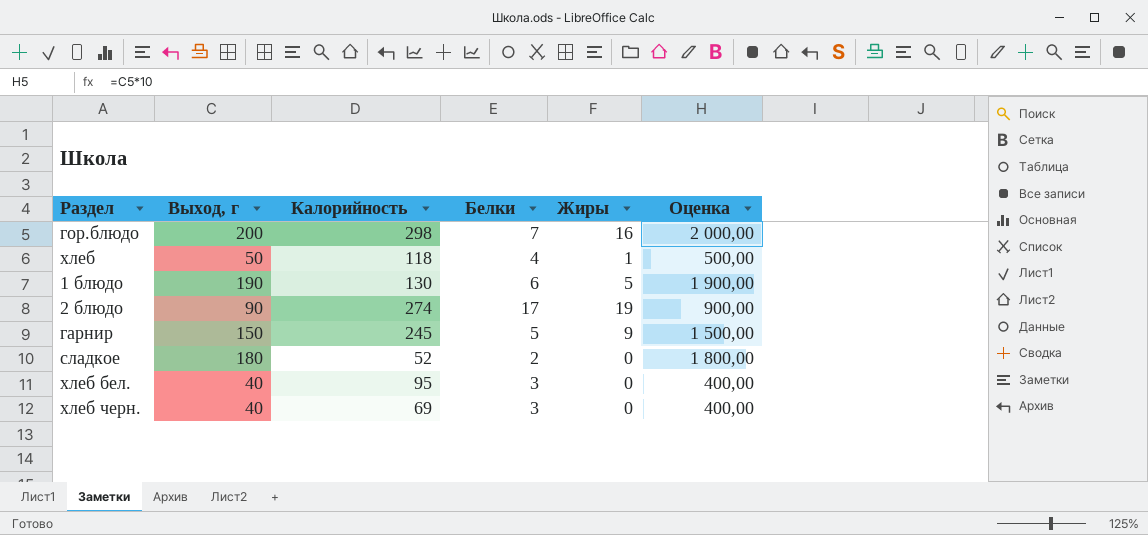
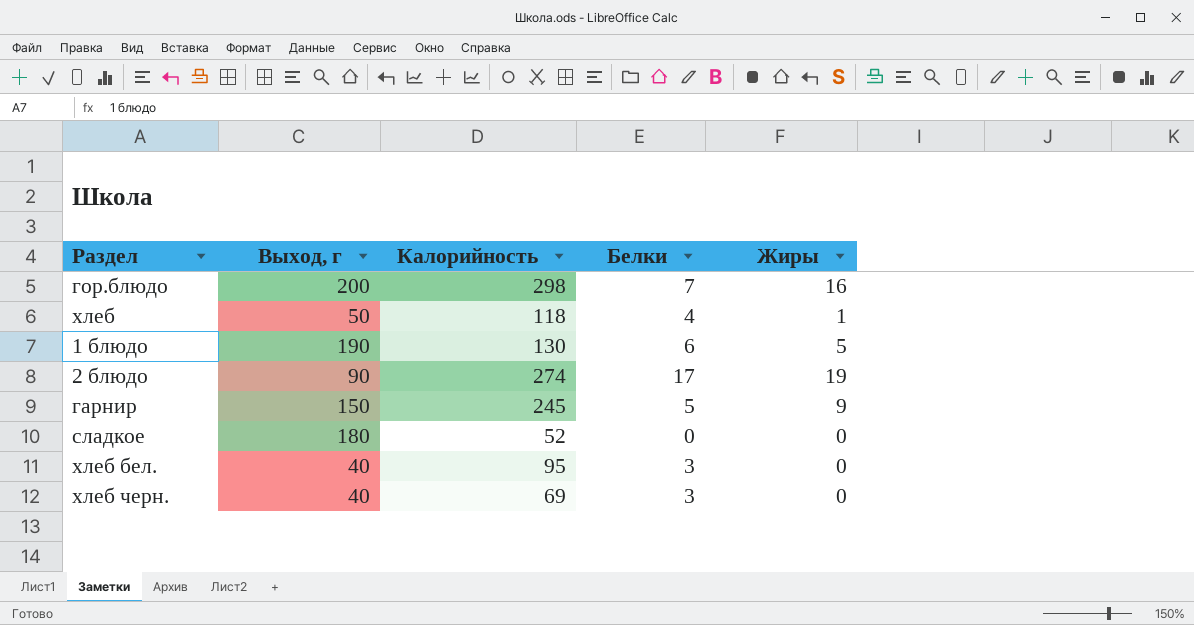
column Оценка | formula: [Выход, г] * 10 -> none
сладкое | Белки: 2 -> 0

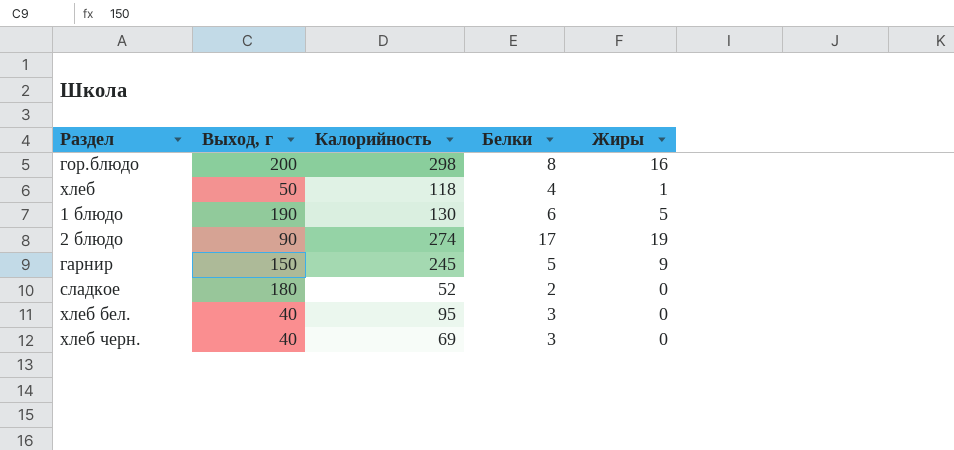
гор.блюдо | Белки: 7 -> 8
сладкое | Белки: 0 -> 2

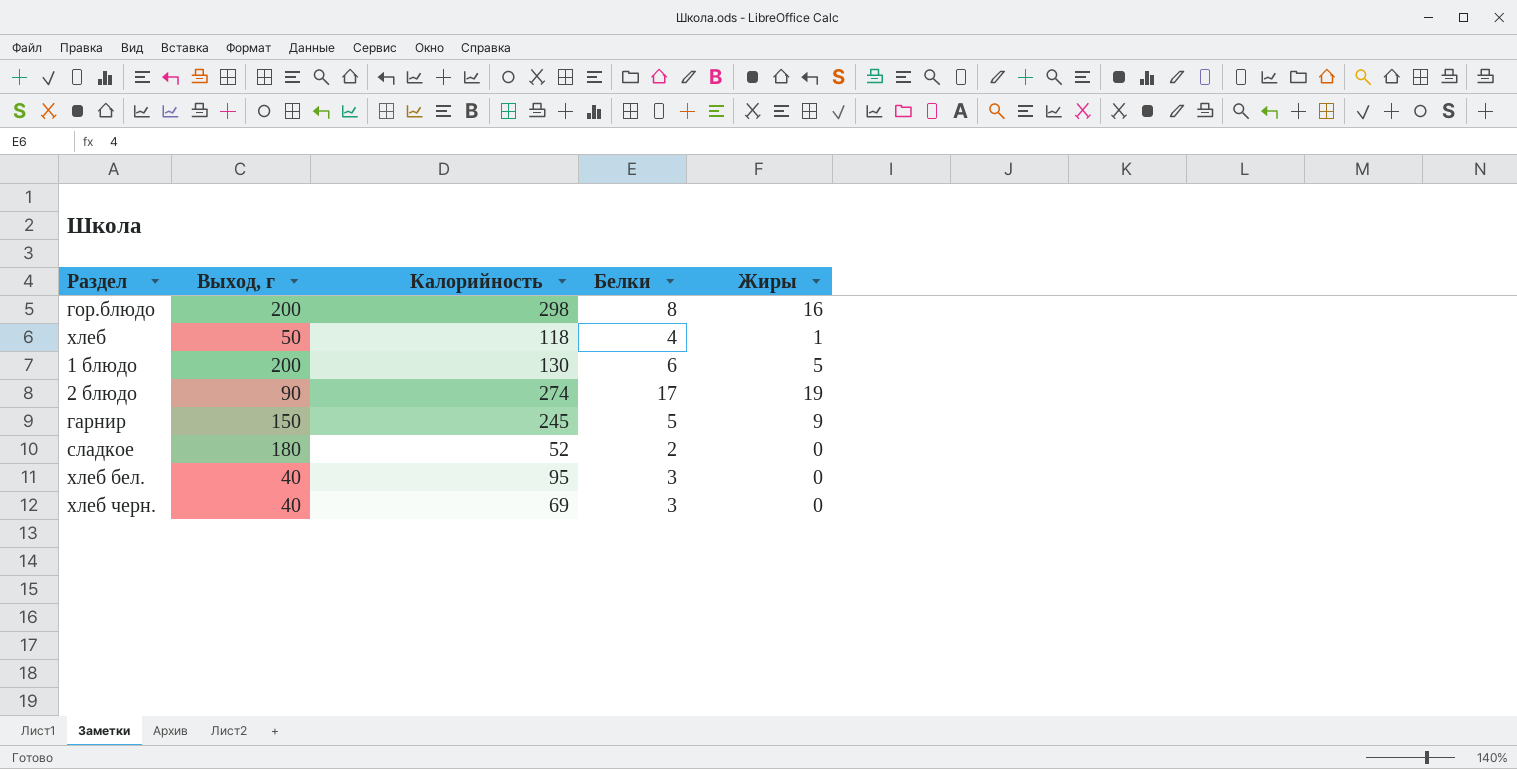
1 блюдо | Выход, г: 190 -> 200

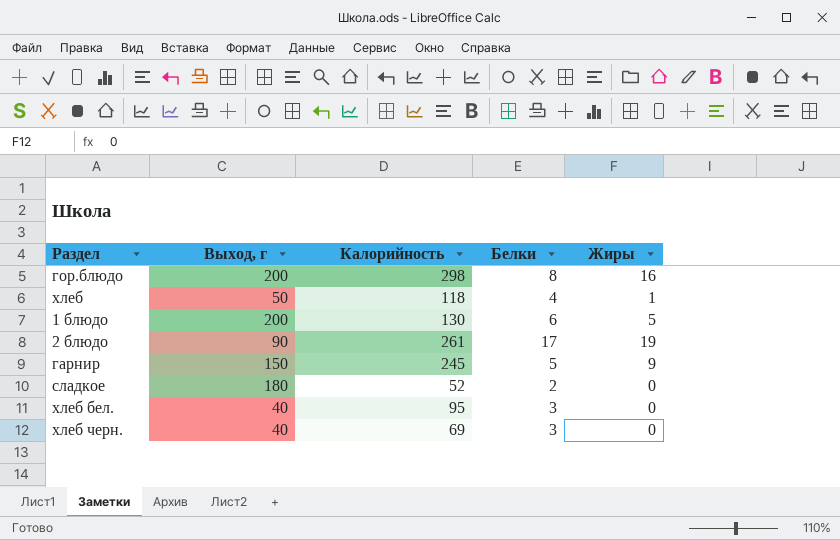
2 блюдо | Калорийность: 274 -> 261

